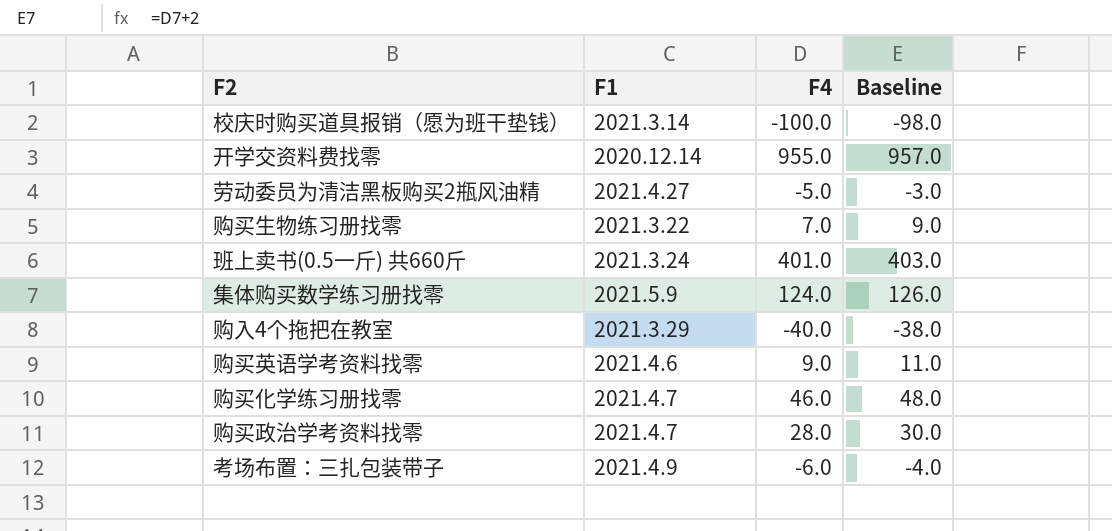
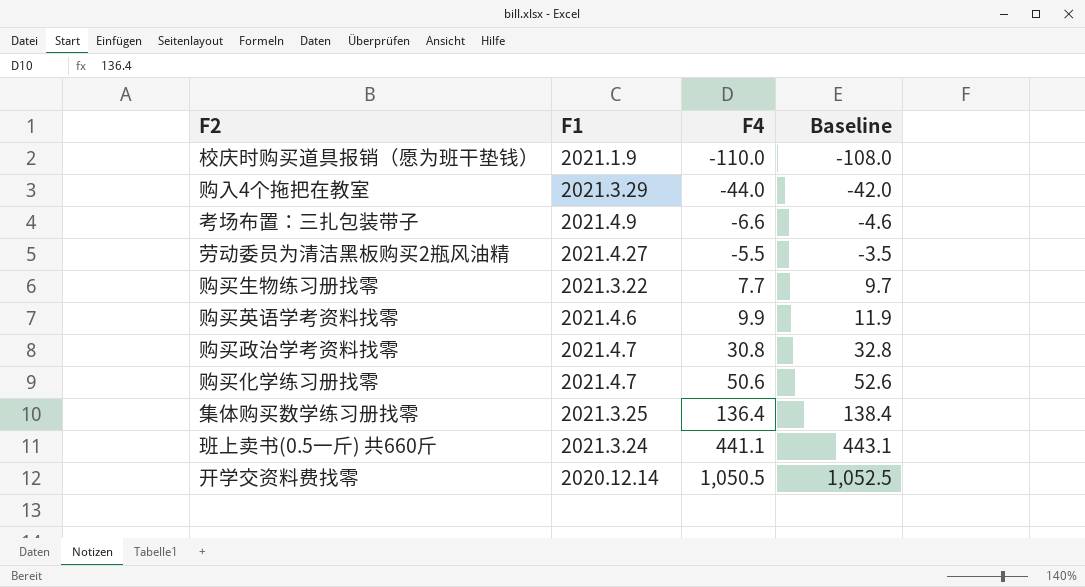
row order: none -> F4 ascending
校庆时购买道具报销（愿为班干垫钱） | F1: 2021.3.14 -> 2021.1.9
校庆时购买道具报销（愿为班干垫钱） | F4: -100.0 -> -110.0
校庆时购买道具报销（愿为班干垫钱） | Baseline: -98.0 -> -108.0
购入4个拖把在教室 | F4: -40.0 -> -44.0
购入4个拖把在教室 | Baseline: -38.0 -> -42.0
考场布置：三扎包装带子 | F4: -6.0 -> -6.6
考场布置：三扎包装带子 | Baseline: -4.0 -> -4.6
劳动委员为清洁黑板购买2瓶风油精 | F4: -5.0 -> -5.5
劳动委员为清洁黑板购买2瓶风油精 | Baseline: -3.0 -> -3.5
购买生物练习册找零 | F4: 7.0 -> 7.7
购买生物练习册找零 | Baseline: 9.0 -> 9.7
购买英语学考资料找零 | F4: 9.0 -> 9.9
购买英语学考资料找零 | Baseline: 11.0 -> 11.9
购买政治学考资料找零 | F4: 28.0 -> 30.8
购买政治学考资料找零 | Baseline: 30.0 -> 32.8
购买化学练习册找零 | F4: 46.0 -> 50.6
购买化学练习册找零 | Baseline: 48.0 -> 52.6
集体购买数学练习册找零 | F1: 2021.5.9 -> 2021.3.25
集体购买数学练习册找零 | F4: 124.0 -> 136.4
集体购买数学练习册找零 | Baseline: 126.0 -> 138.4
班上卖书(0.5一斤) 共660斤 | F4: 401.0 -> 441.1
班上卖书(0.5一斤) 共660斤 | Baseline: 403.0 -> 443.1
开学交资料费找零 | F4: 955.0 -> 1,050.5
开学交资料费找零 | Baseline: 957.0 -> 1,052.5

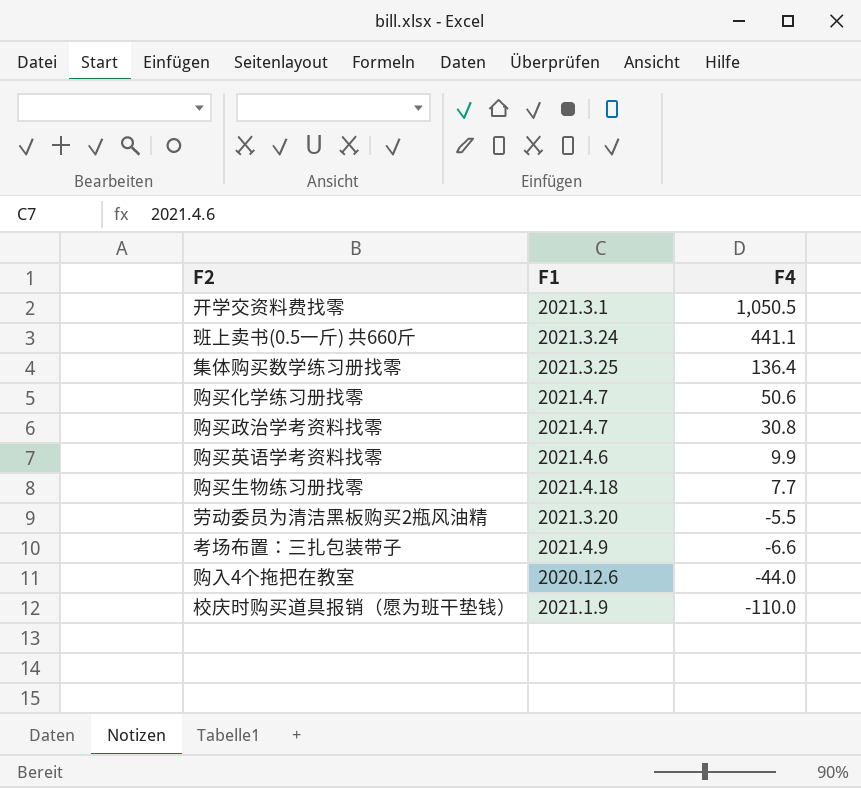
row order: F4 ascending -> F4 descending
column Baseline | formula: [F4] + 2 -> none
开学交资料费找零 | F1: 2020.12.14 -> 2021.3.1
购买生物练习册找零 | F1: 2021.3.22 -> 2021.4.18
劳动委员为清洁黑板购买2瓶风油精 | F1: 2021.4.27 -> 2021.3.20
购入4个拖把在教室 | F1: 2021.3.29 -> 2020.12.6

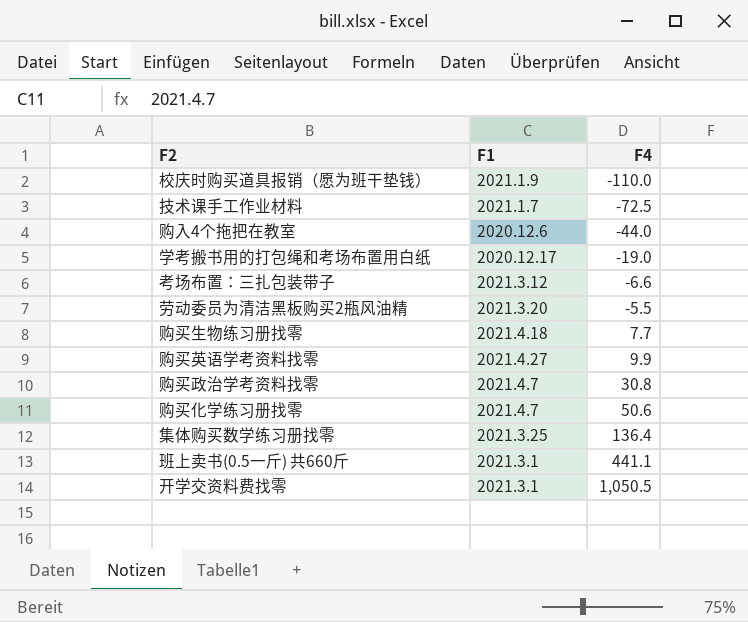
row order: F4 descending -> F4 ascending
row 技术课手工作业材料: none -> 2021.1.7 | -72.5
row 学考搬书用的打包绳和考场布置用白纸: none -> 2020.12.17 | -19.0
考场布置：三扎包装带子 | F1: 2021.4.9 -> 2021.3.12
购买英语学考资料找零 | F1: 2021.4.6 -> 2021.4.27
班上卖书(0.5一斤) 共660斤 | F1: 2021.3.24 -> 2021.3.1

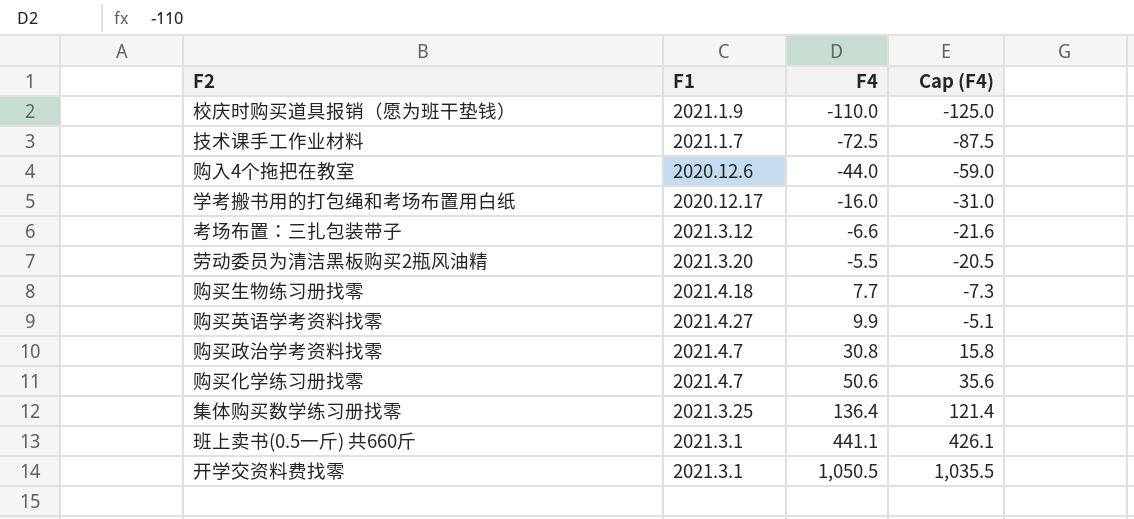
column Cap (F4) | formula: none -> [F4] - 15
学考搬书用的打包绳和考场布置用白纸 | F4: -19.0 -> -16.0

